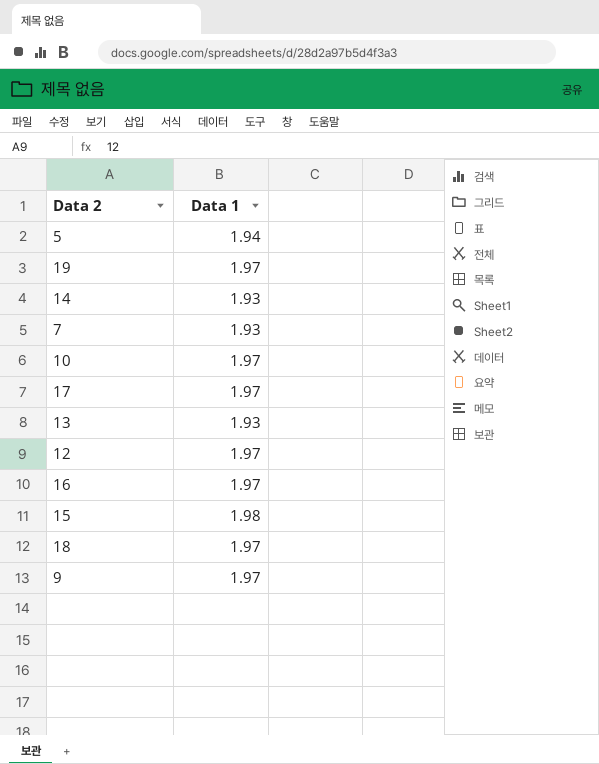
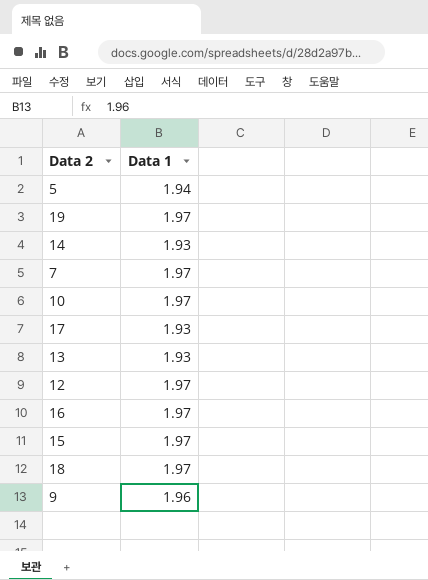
7 | Data 1: 1.93 -> 1.97
17 | Data 1: 1.97 -> 1.93
15 | Data 1: 1.98 -> 1.97
9 | Data 1: 1.97 -> 1.96

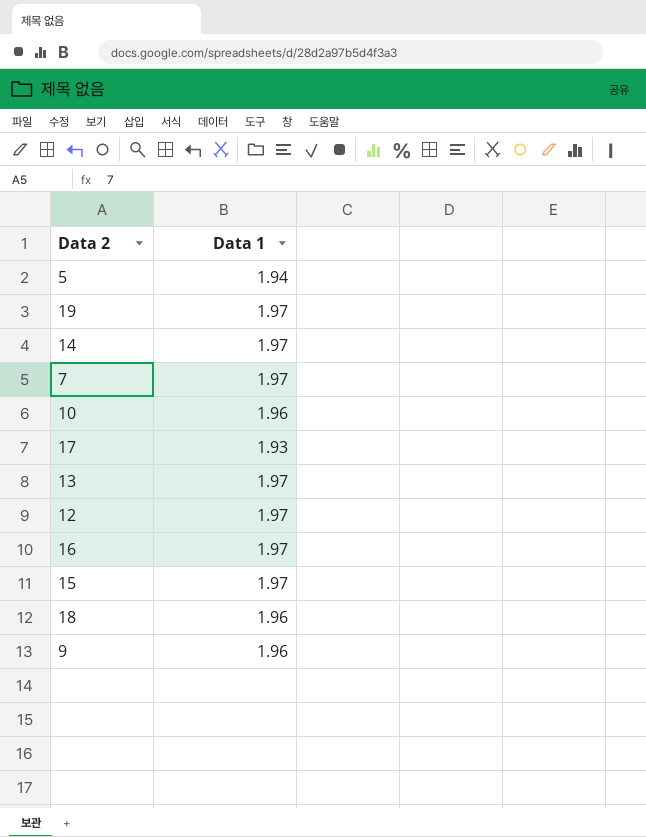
14 | Data 1: 1.93 -> 1.97
10 | Data 1: 1.97 -> 1.96
13 | Data 1: 1.93 -> 1.97
18 | Data 1: 1.97 -> 1.96

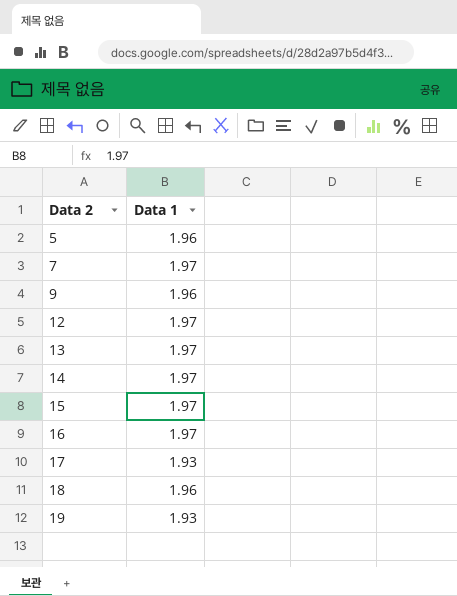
row order: none -> Data 2 ascending
row 10: 1.96 -> none
5 | Data 1: 1.94 -> 1.96
19 | Data 1: 1.97 -> 1.93

